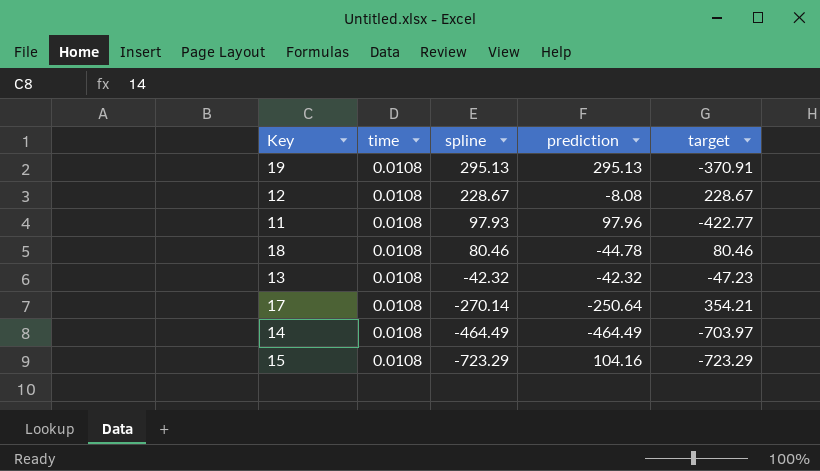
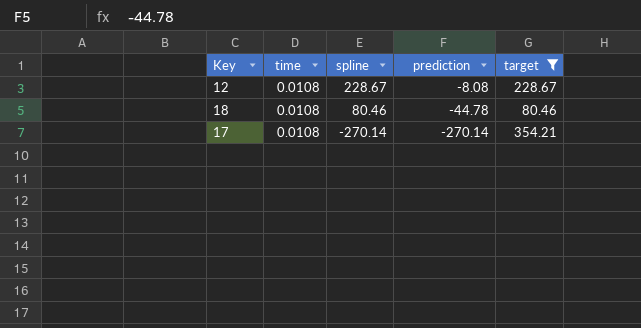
filter: none -> target >= 80.46
17 | prediction: -250.64 -> -270.14

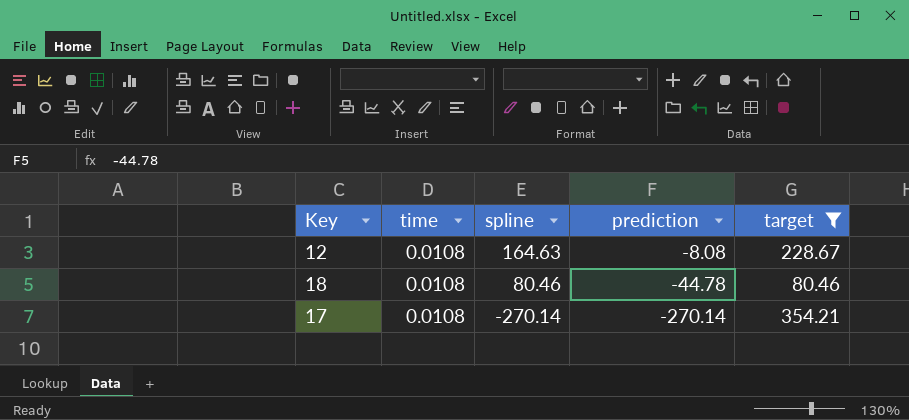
12 | spline: 228.67 -> 164.63

